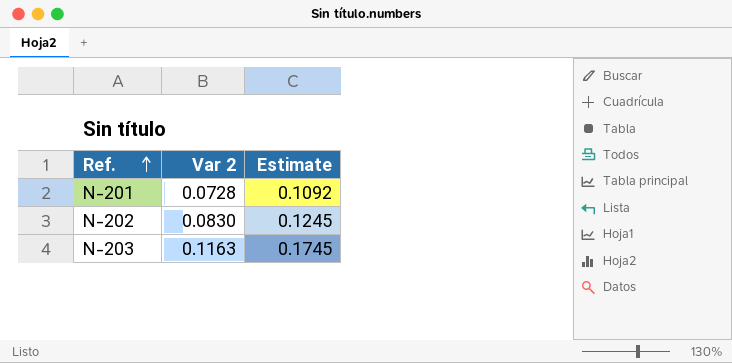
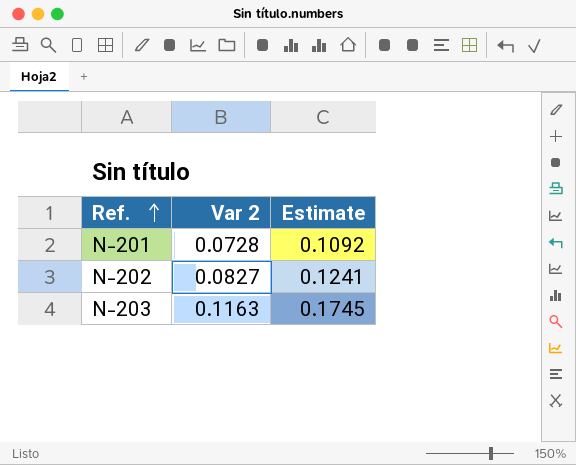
N-202 | Var 2: 0.0830 -> 0.0827
N-202 | Estimate: 0.1245 -> 0.1241

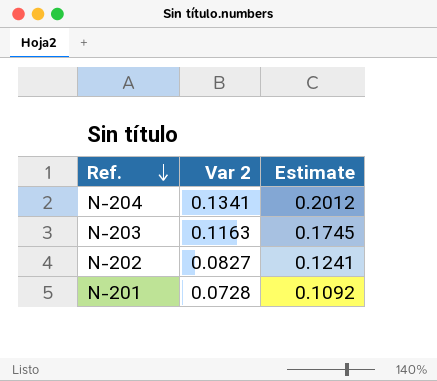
row order: Ref. ascending -> Ref. descending
row N-204: none -> 0.1341 | 0.2012

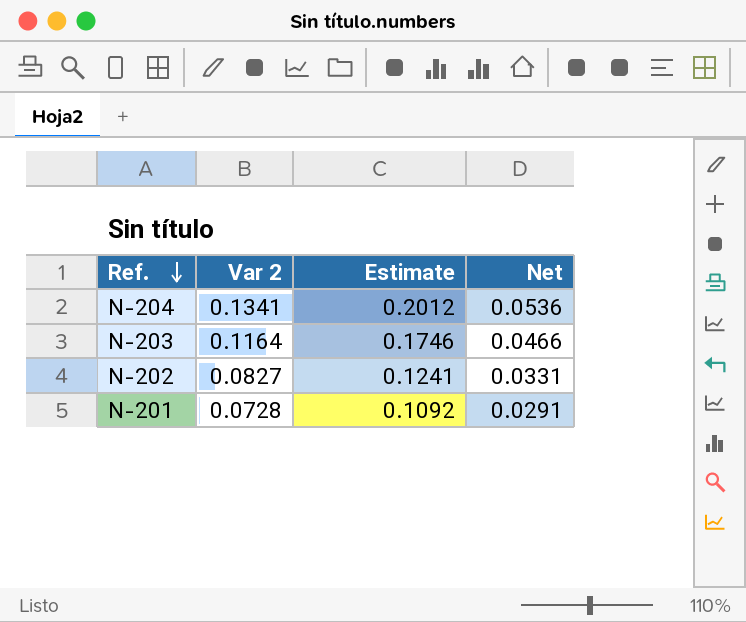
column Net | formula: none -> [Var 2] * 0.4
N-203 | Var 2: 0.1163 -> 0.1164
N-203 | Estimate: 0.1745 -> 0.1746

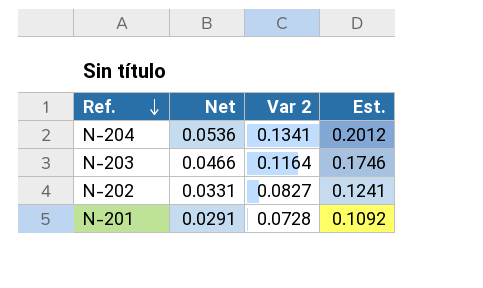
column Net | position: 4 -> 2
column name: Estimate -> Est.

